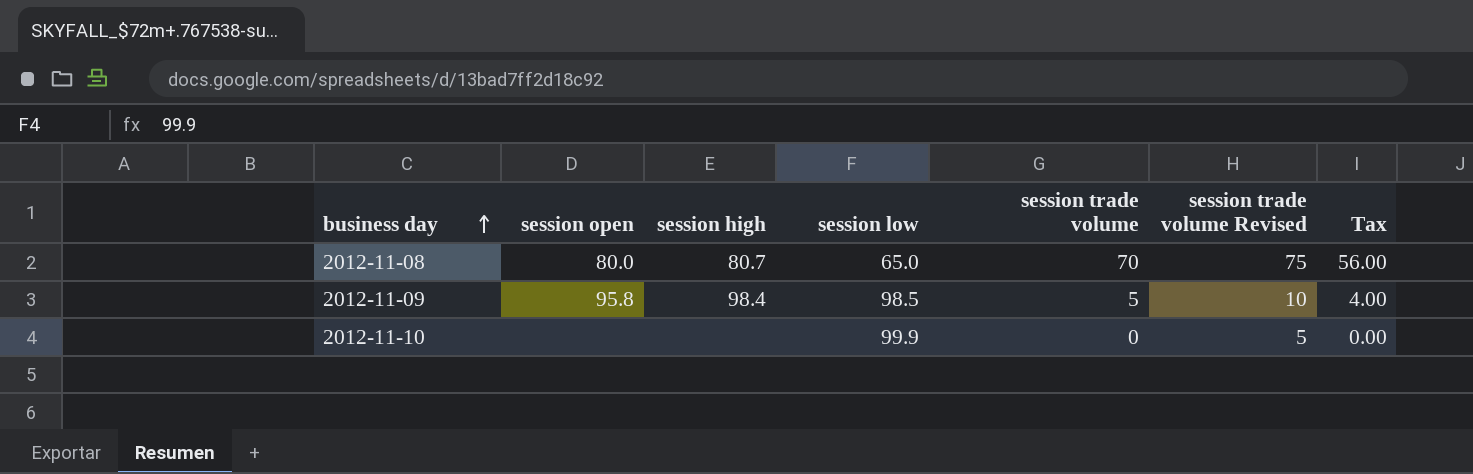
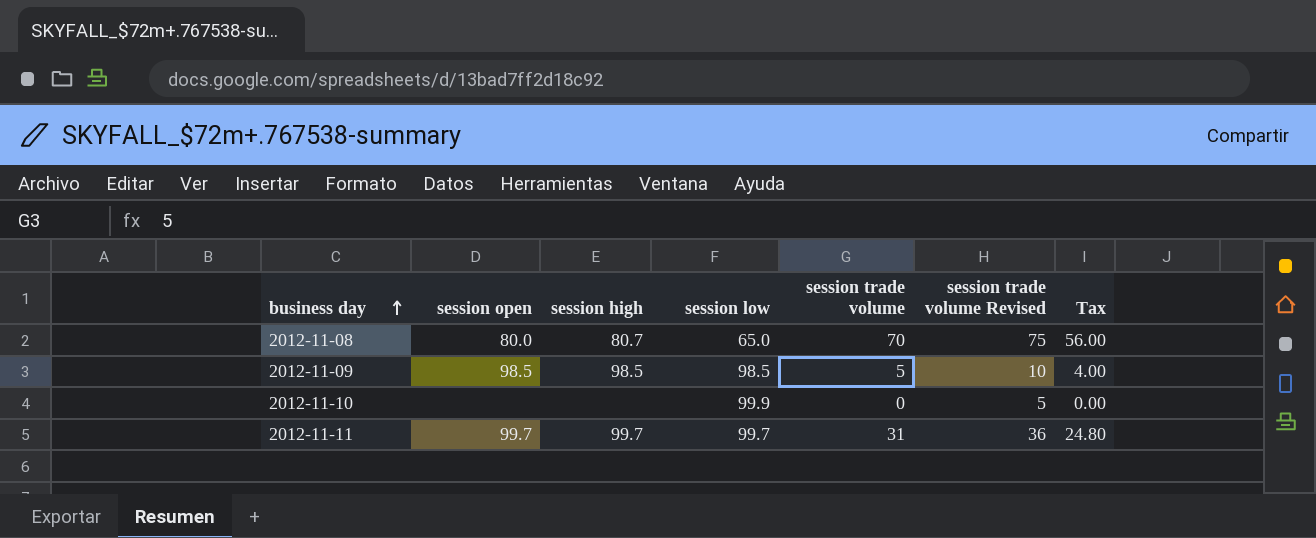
2012-11-09 | session open: 95.8 -> 98.5
2012-11-09 | session high: 98.4 -> 98.5
row 2012-11-11: none -> 99.7 | 99.7 | 99.7 | 31 | 36 | 24.80

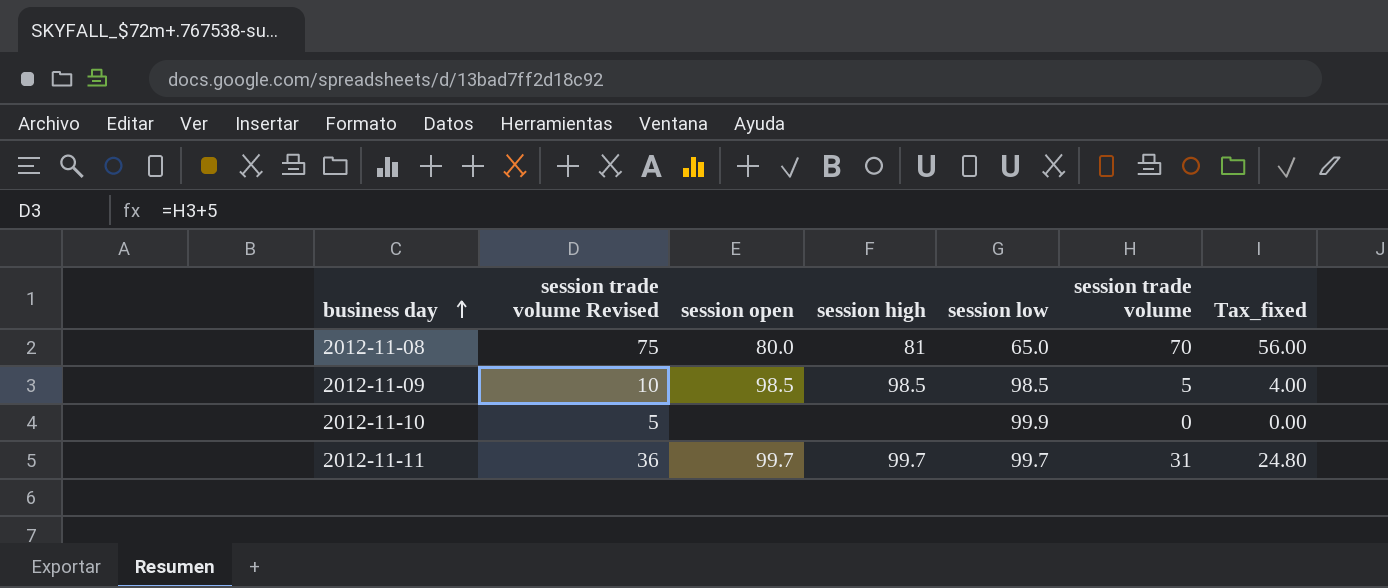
column session trade volume Revised | position: 6 -> 2
column name: Tax -> Tax_fixed
2012-11-08 | session high: 80.7 -> 81

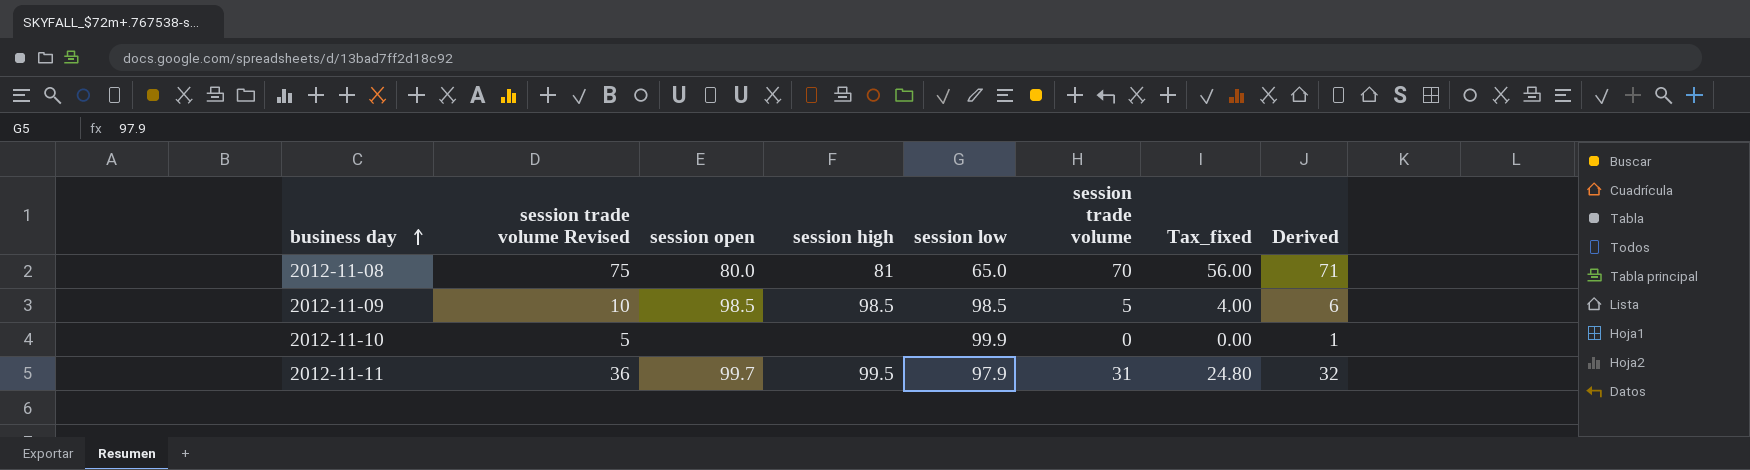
column Derived | formula: none -> [session trade volume] + 1
2012-11-11 | session high: 99.7 -> 99.5
2012-11-11 | session low: 99.7 -> 97.9

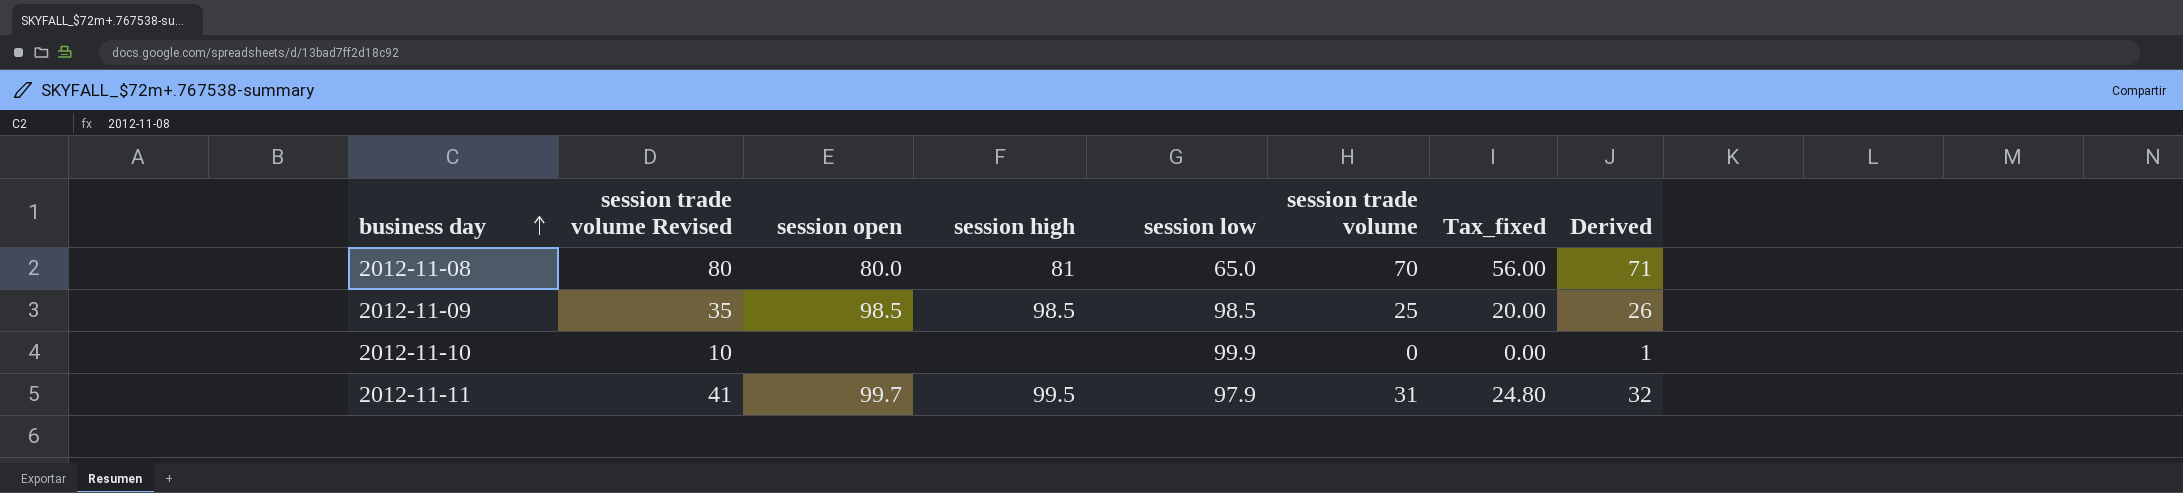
column session trade volume Revised | formula: [session trade volume] + 5 -> [session trade volume] + 10
2012-11-09 | session trade volume: 5 -> 25
2012-11-09 | Tax_fixed: 4.00 -> 20.00
2012-11-09 | Derived: 6 -> 26

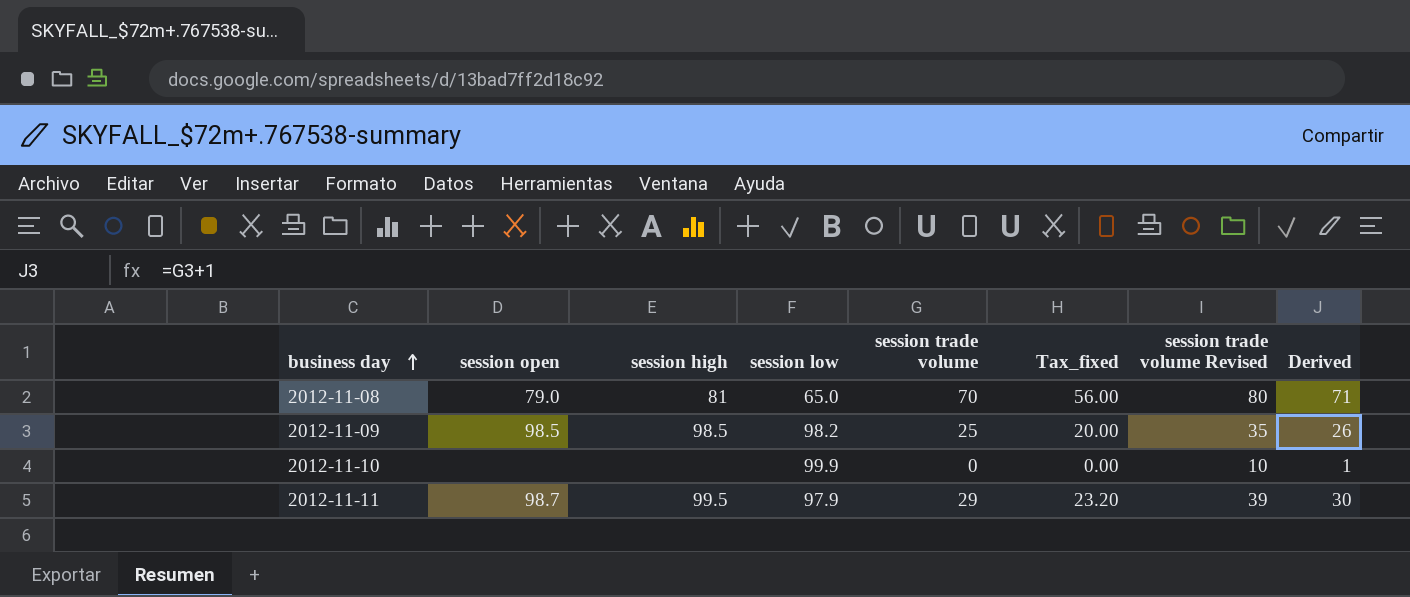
column session trade volume Revised | position: 2 -> 7
2012-11-08 | session open: 80.0 -> 79.0
2012-11-09 | session low: 98.5 -> 98.2
2012-11-11 | session open: 99.7 -> 98.7
2012-11-11 | session trade volume: 31 -> 29
2012-11-11 | Tax_fixed: 24.80 -> 23.20
2012-11-11 | session trade volume Revised: 41 -> 39
2012-11-11 | Derived: 32 -> 30

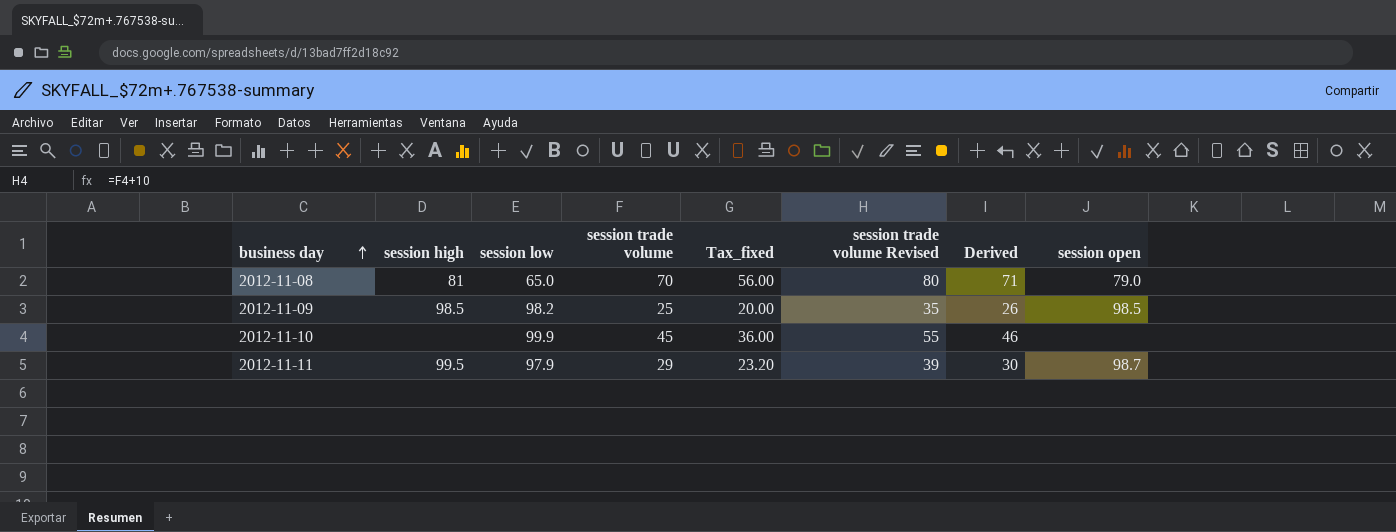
column session open | position: 2 -> 8
2012-11-10 | session trade volume: 0 -> 45
2012-11-10 | Tax_fixed: 0.00 -> 36.00
2012-11-10 | session trade volume Revised: 10 -> 55
2012-11-10 | Derived: 1 -> 46

